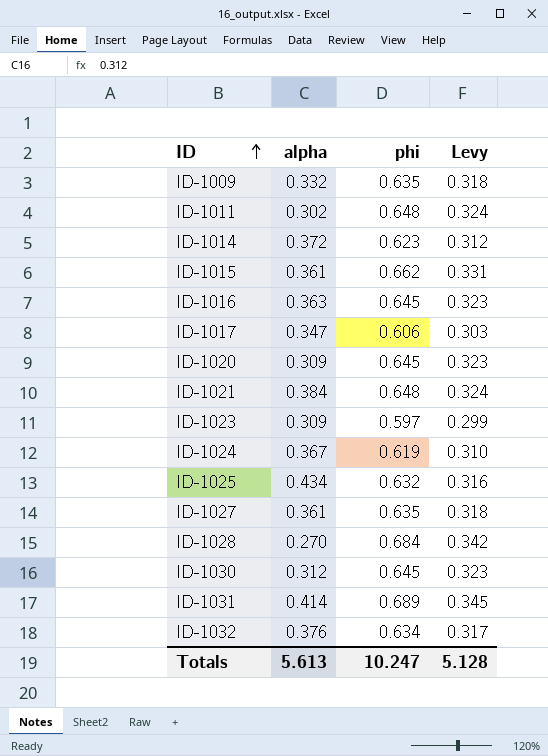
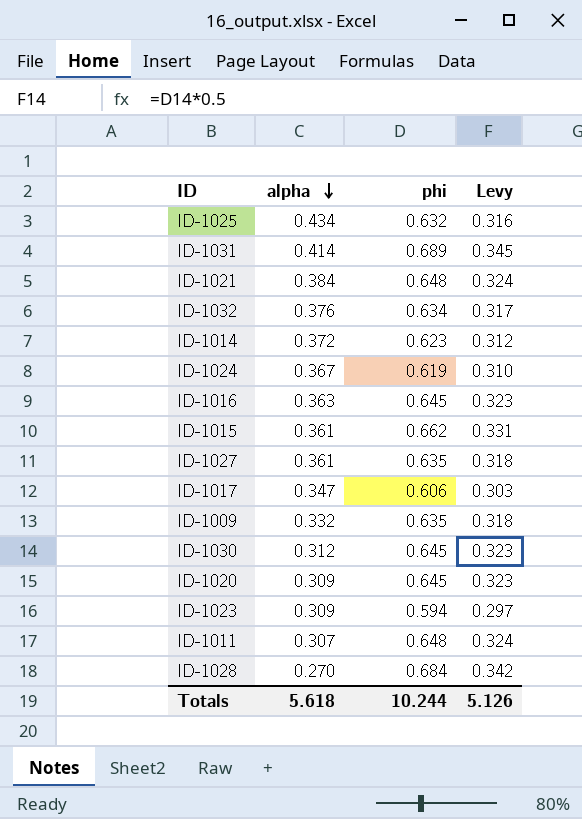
row order: ID ascending -> alpha descending
ID-1023 | phi: 0.597 -> 0.594
ID-1023 | Levy: 0.299 -> 0.297
ID-1011 | alpha: 0.302 -> 0.307
Totals | alpha: 5.613 -> 5.618
Totals | phi: 10.247 -> 10.244
Totals | Levy: 5.128 -> 5.126

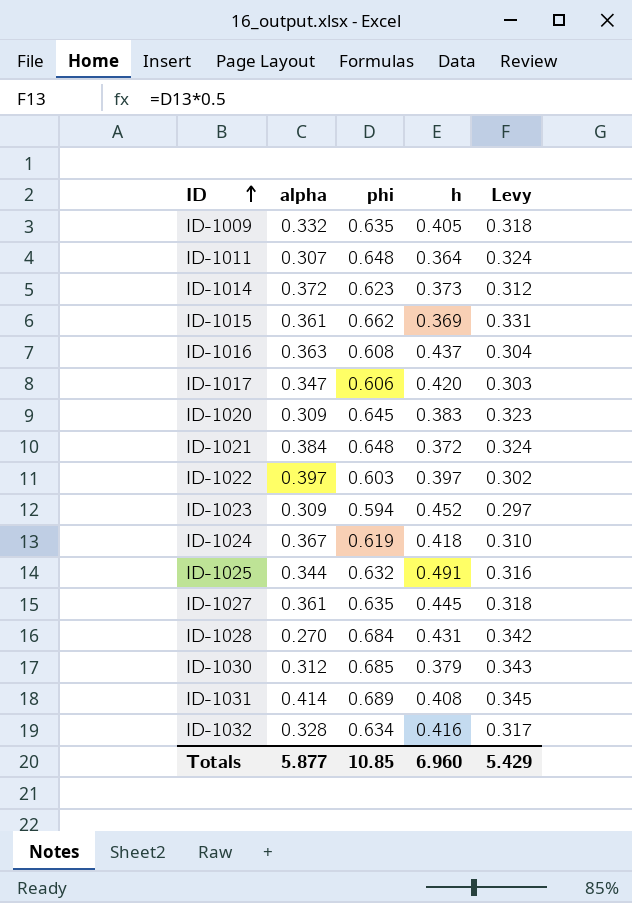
row order: alpha descending -> ID ascending
column h | position: none -> 4
ID-1016 | phi: 0.645 -> 0.608
ID-1016 | Levy: 0.323 -> 0.304
row ID-1022: none -> 0.397 | 0.603 | 0.397 | 0.302
ID-1025 | alpha: 0.434 -> 0.344
ID-1030 | phi: 0.645 -> 0.685
ID-1030 | Levy: 0.323 -> 0.343
ID-1032 | alpha: 0.376 -> 0.328
Totals | alpha: 5.618 -> 5.877
Totals | phi: 10.244 -> 10.85
Totals | Levy: 5.126 -> 5.429

